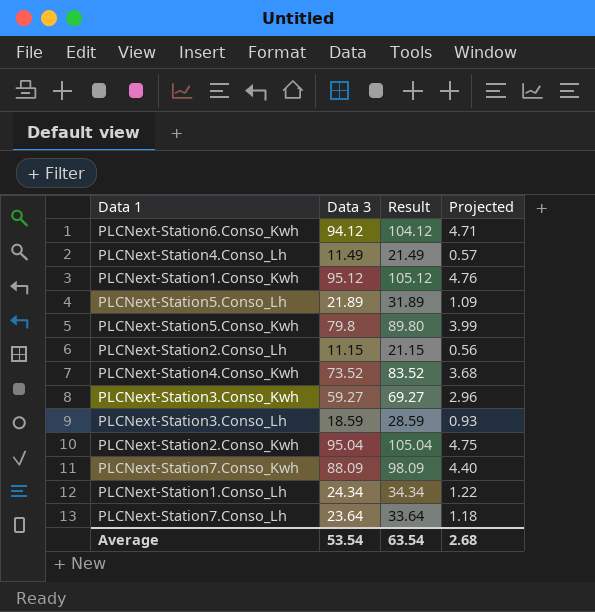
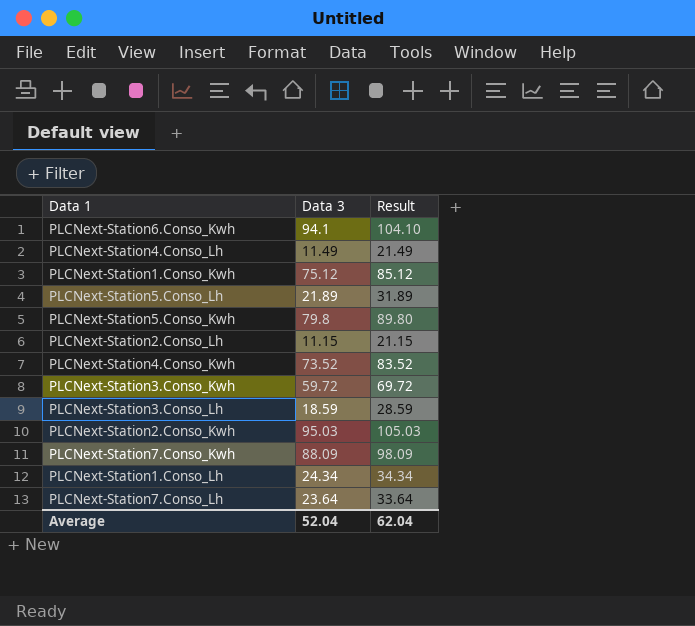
column Projected | formula: [Data 3] * 0.05 -> none
PLCNext-Station6.Conso_Kwh | Data 3: 94.12 -> 94.1
PLCNext-Station6.Conso_Kwh | Result: 104.12 -> 104.10
PLCNext-Station1.Conso_Kwh | Data 3: 95.12 -> 75.12
PLCNext-Station1.Conso_Kwh | Result: 105.12 -> 85.12
PLCNext-Station3.Conso_Kwh | Data 3: 59.27 -> 59.72
PLCNext-Station3.Conso_Kwh | Result: 69.27 -> 69.72
PLCNext-Station2.Conso_Kwh | Data 3: 95.04 -> 95.03
PLCNext-Station2.Conso_Kwh | Result: 105.04 -> 105.03
Average | Data 3: 53.54 -> 52.04
Average | Result: 63.54 -> 62.04

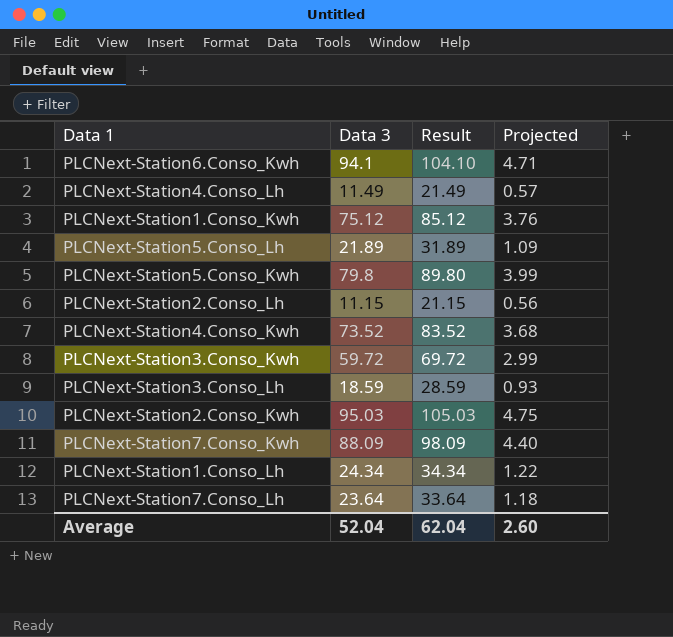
column Projected | formula: none -> [Data 3] * 0.05

